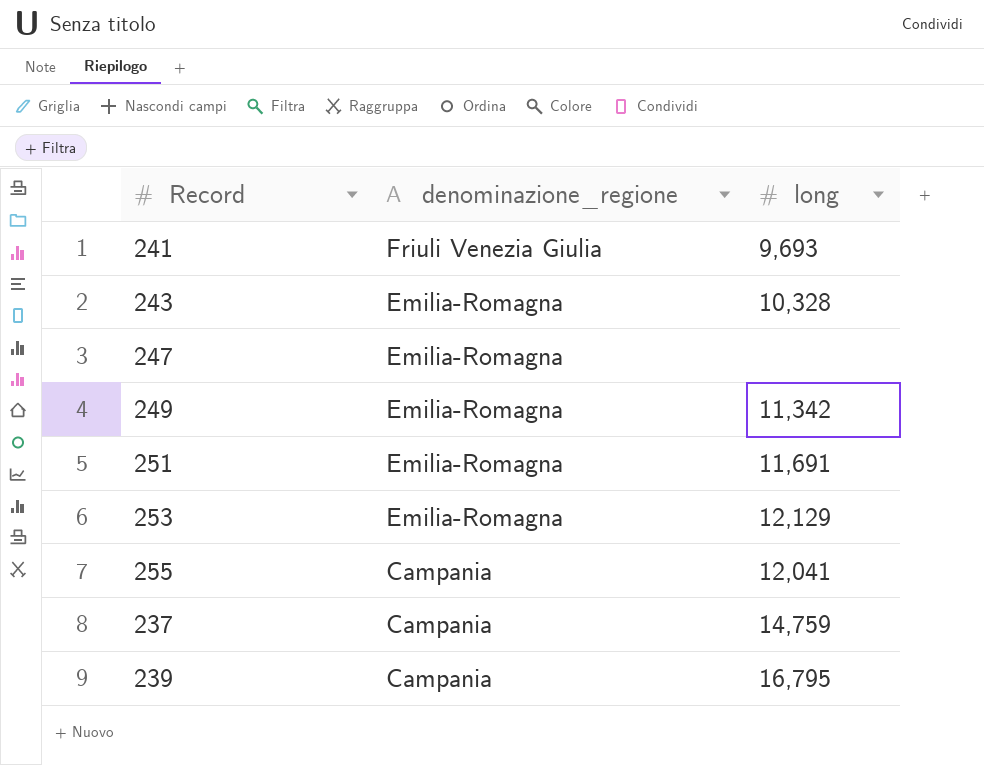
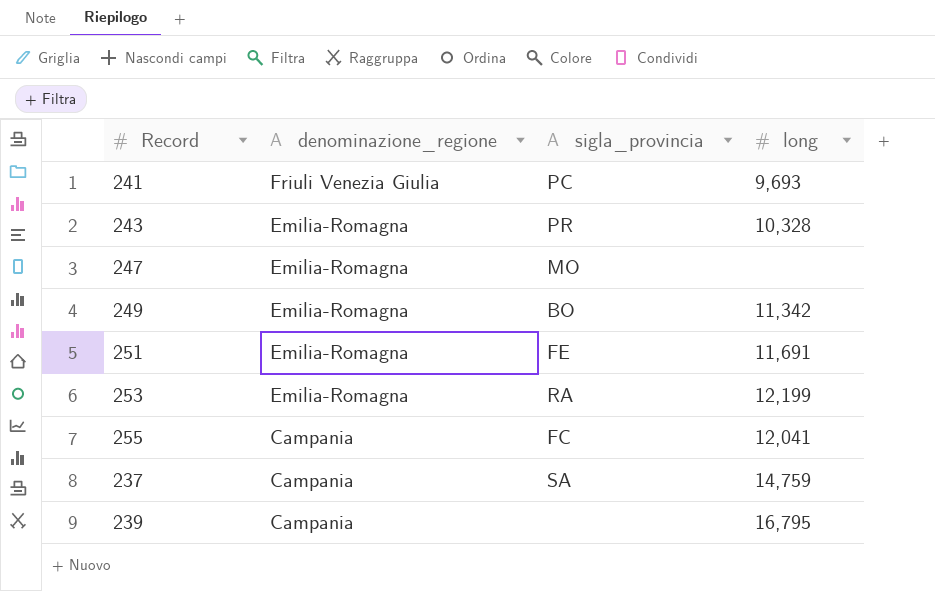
column sigla_provincia | position: none -> 3
253 | long: 12,129 -> 12,199

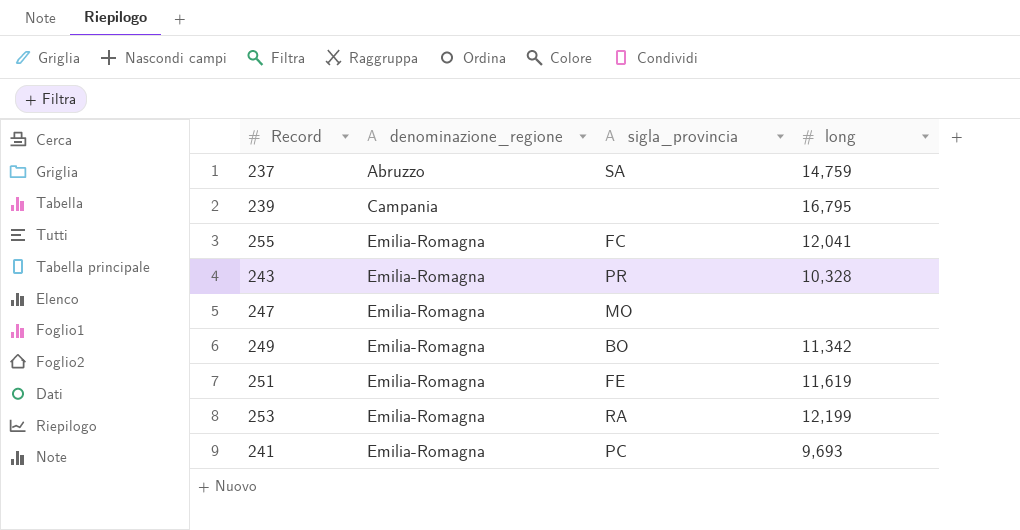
row order: denominazione_regione descending -> denominazione_regione ascending
237 | denominazione_regione: Campania -> Abruzzo
255 | denominazione_regione: Campania -> Emilia-Romagna
251 | long: 11,691 -> 11,619
241 | denominazione_regione: Friuli Venezia Giulia -> Emilia-Romagna

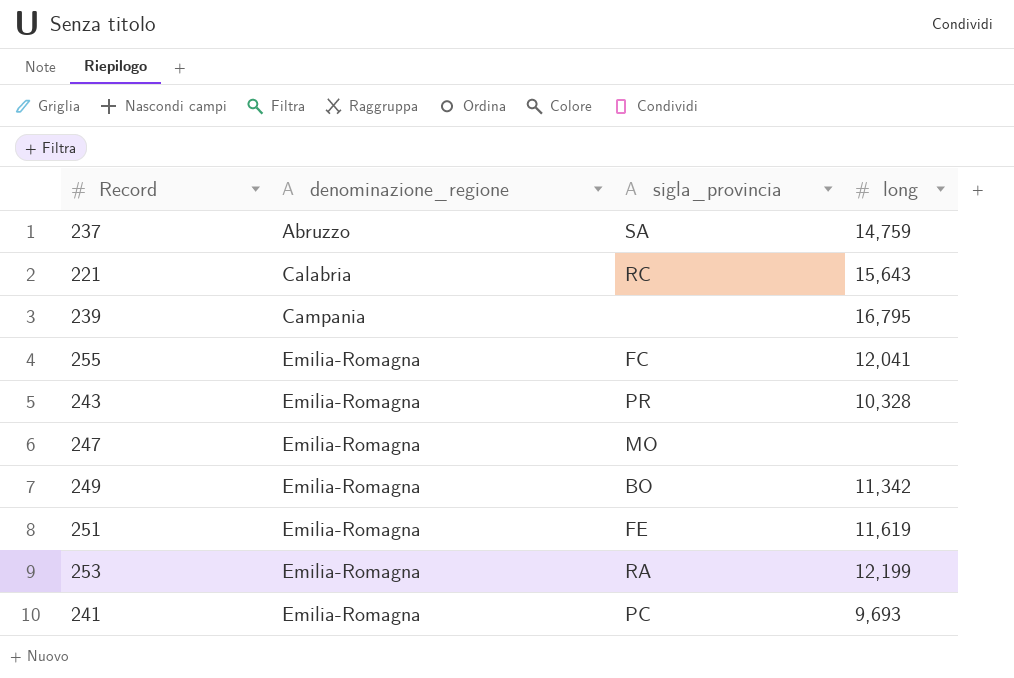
row 221: none -> Calabria | RC | 15,643

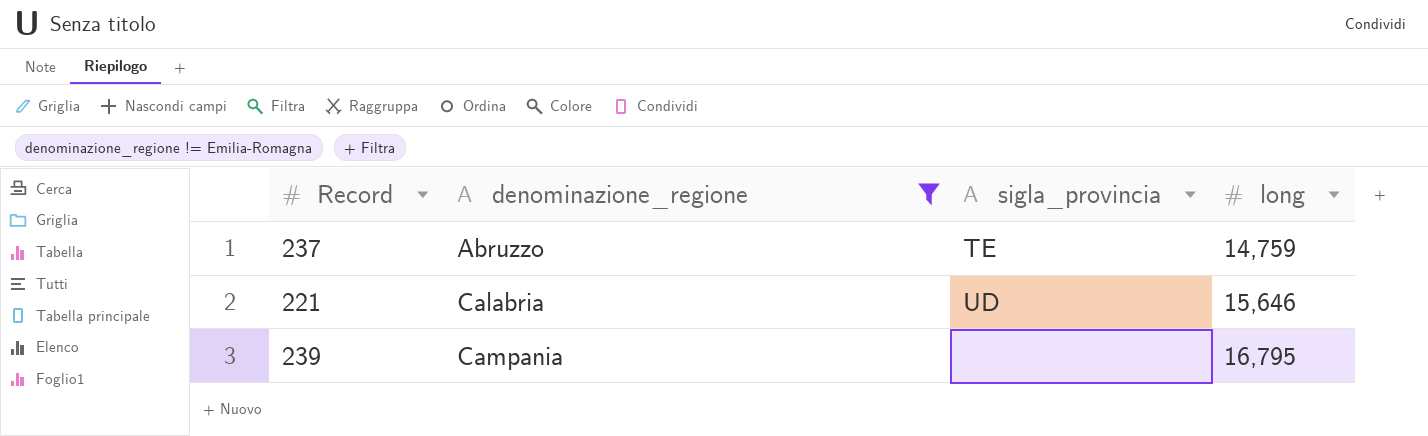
filter: none -> denominazione_regione != Emilia-Romagna
237 | sigla_provincia: SA -> TE
221 | sigla_provincia: RC -> UD
221 | long: 15,643 -> 15,646

